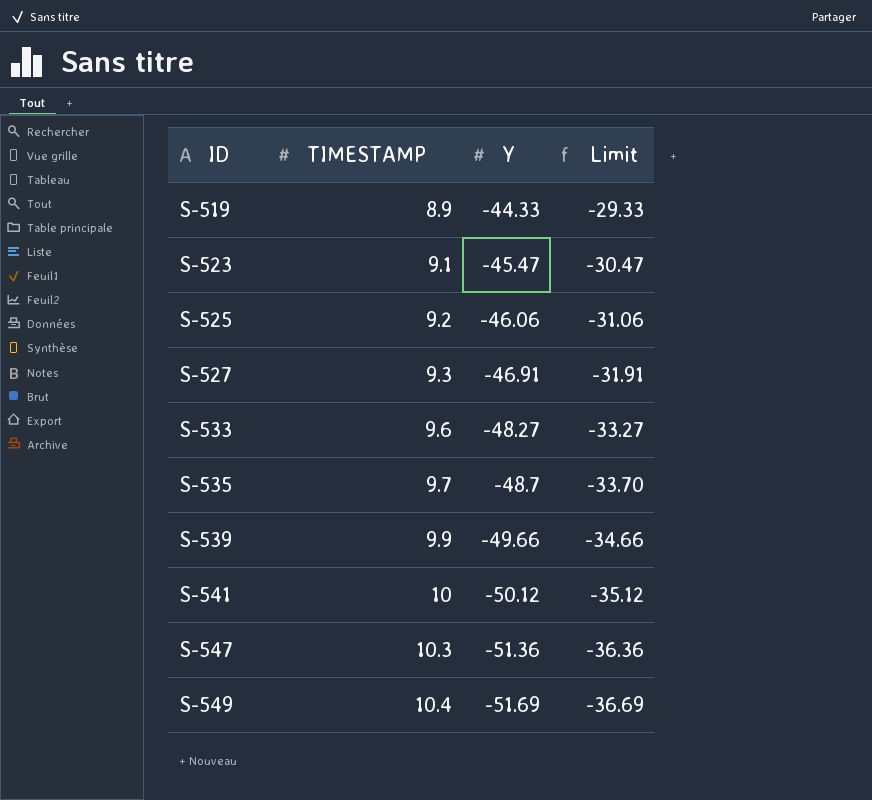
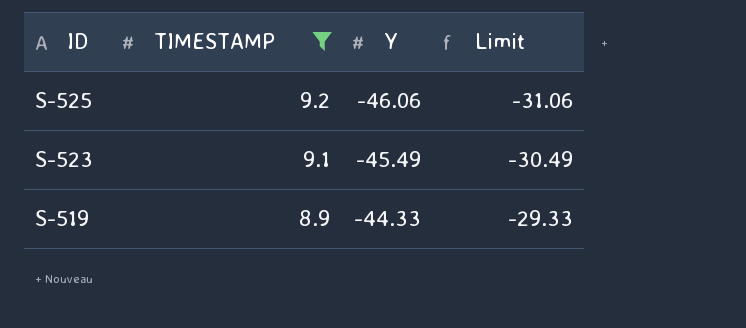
filter: none -> TIMESTAMP <= 9.2
row order: ID ascending -> ID descending
S-523 | Y: -45.47 -> -45.49
S-523 | Limit: -30.47 -> -30.49

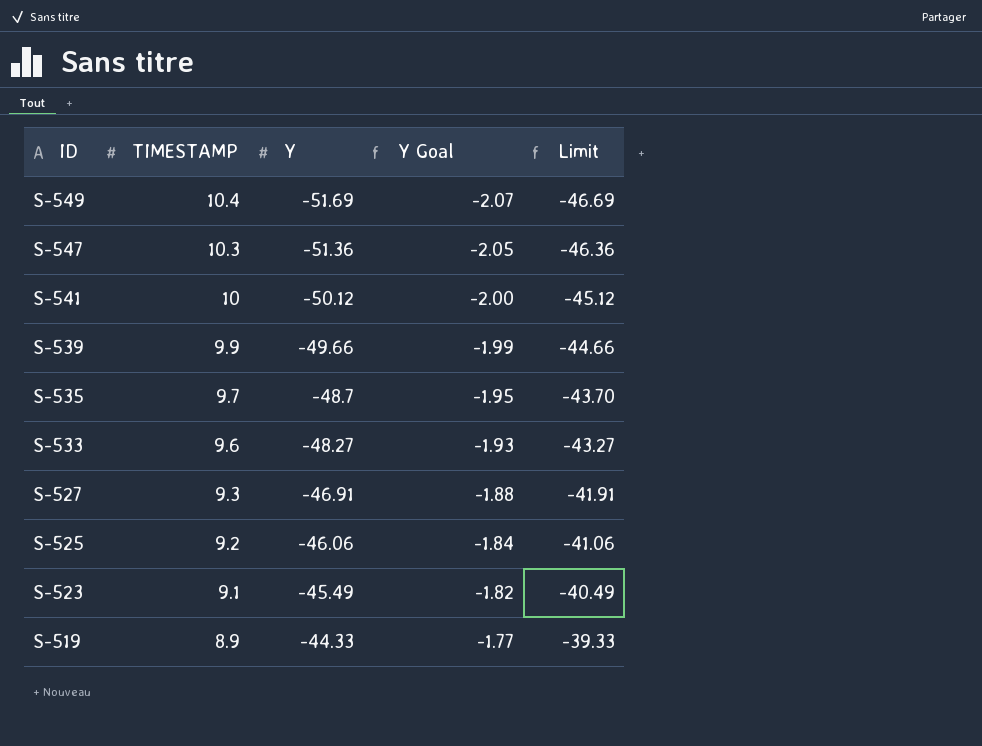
filter: TIMESTAMP <= 9.2 -> none
column Y Goal | formula: none -> [Y] * 0.04
column Limit | formula: [Y] + 15 -> [Y] + 5

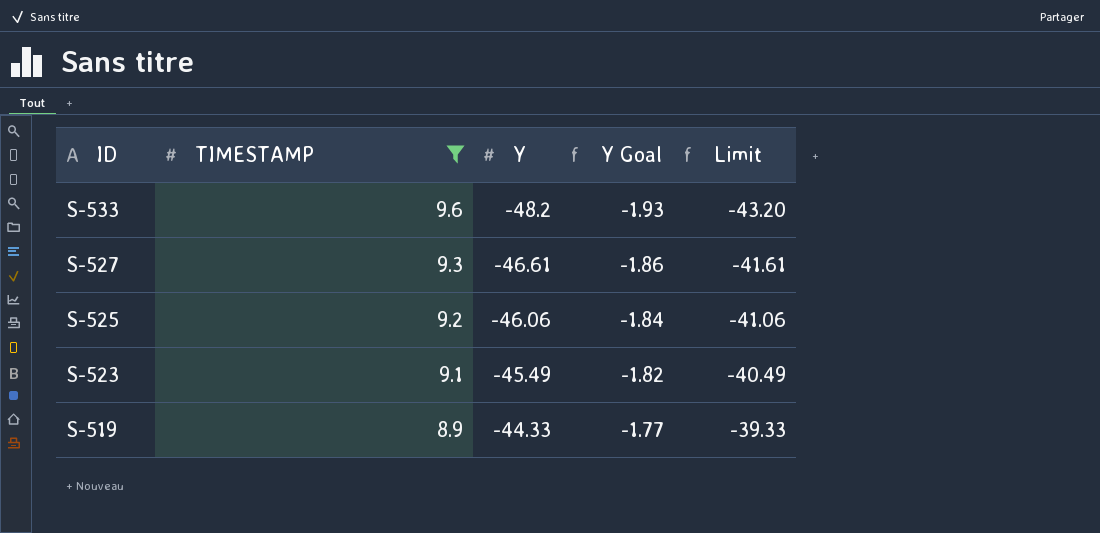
filter: none -> TIMESTAMP <= 9.6
S-533 | Y: -48.27 -> -48.2
S-533 | Limit: -43.27 -> -43.20
S-527 | Y: -46.91 -> -46.61
S-527 | Y Goal: -1.88 -> -1.86
S-527 | Limit: -41.91 -> -41.61

